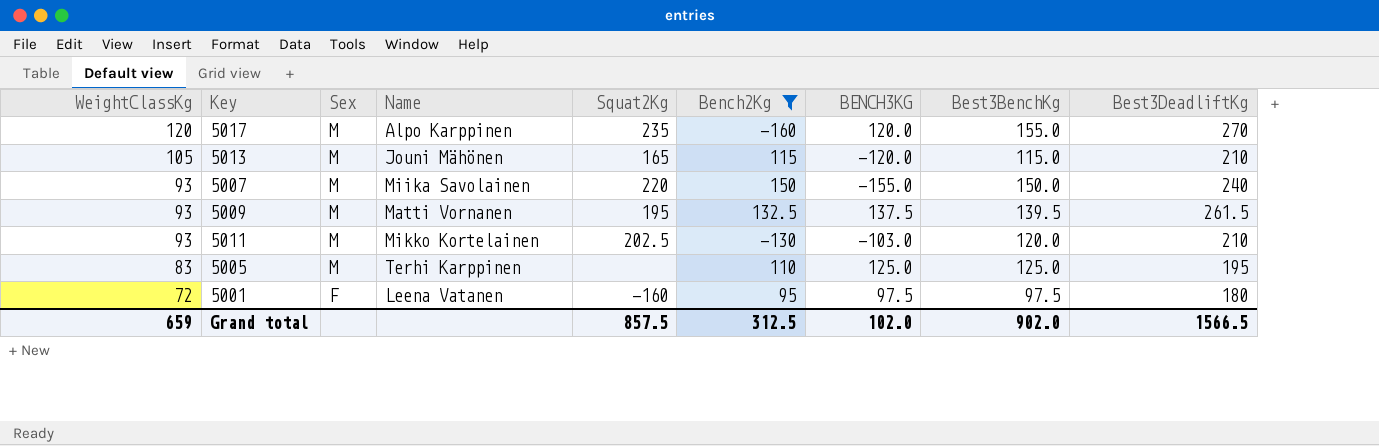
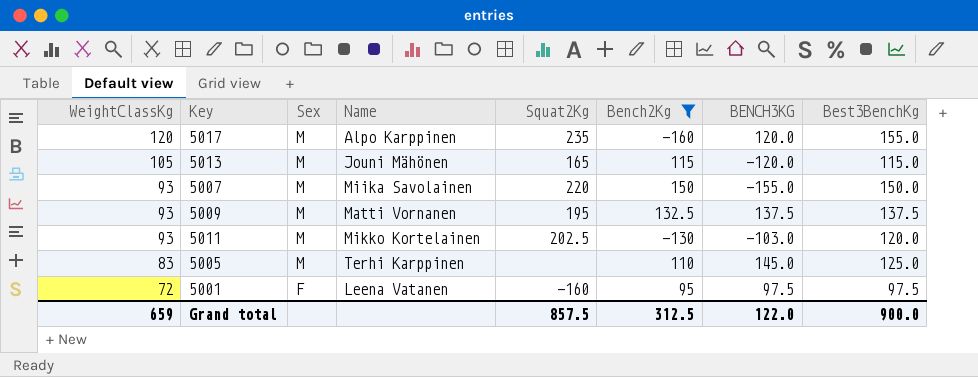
column Best3DeadliftKg | position: 9 -> none
5009 | Best3BenchKg: 139.5 -> 137.5
5005 | BENCH3KG: 125.0 -> 145.0
Grand total | BENCH3KG: 102.0 -> 122.0
Grand total | Best3BenchKg: 902.0 -> 900.0

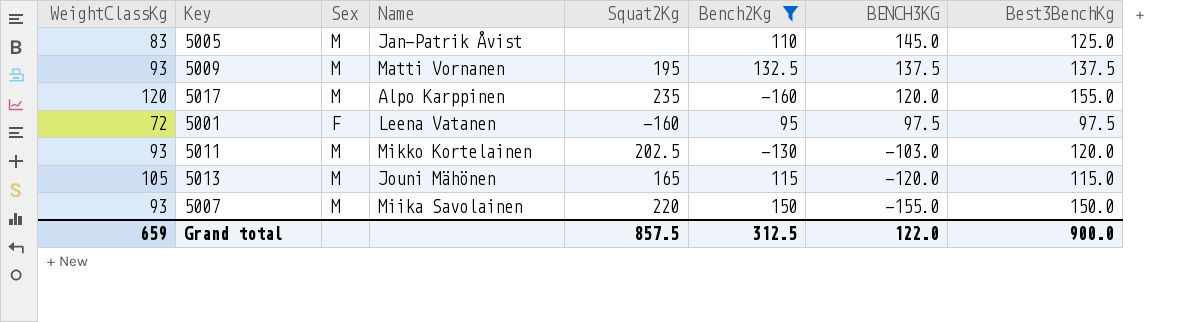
row order: WeightClassKg descending -> BENCH3KG descending
5005 | Name: Terhi Karppinen -> Jan-Patrik Åvist

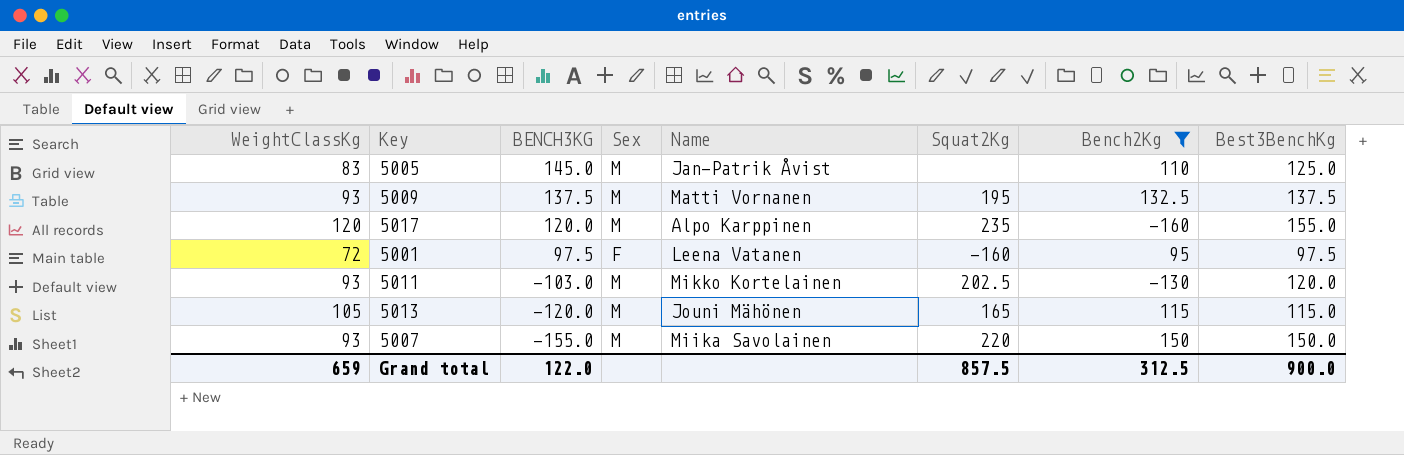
column BENCH3KG | position: 7 -> 3

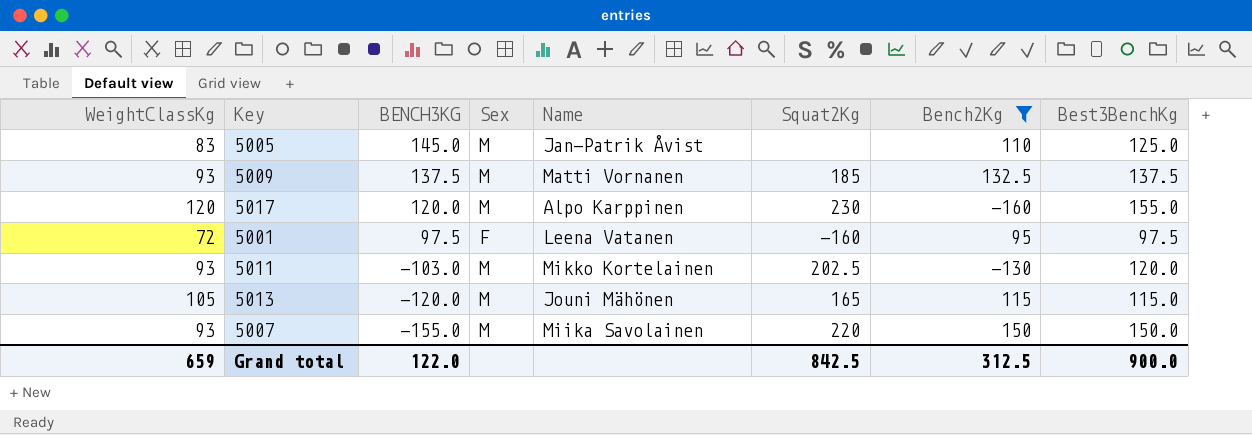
5009 | Squat2Kg: 195 -> 185
5017 | Squat2Kg: 235 -> 230
Grand total | Squat2Kg: 857.5 -> 842.5

